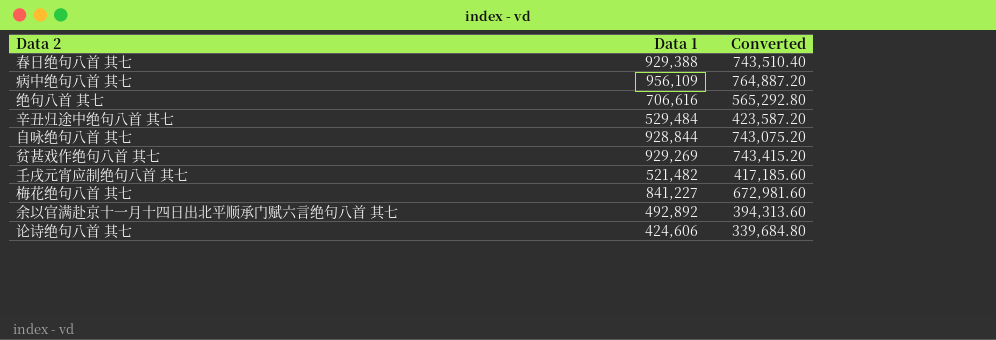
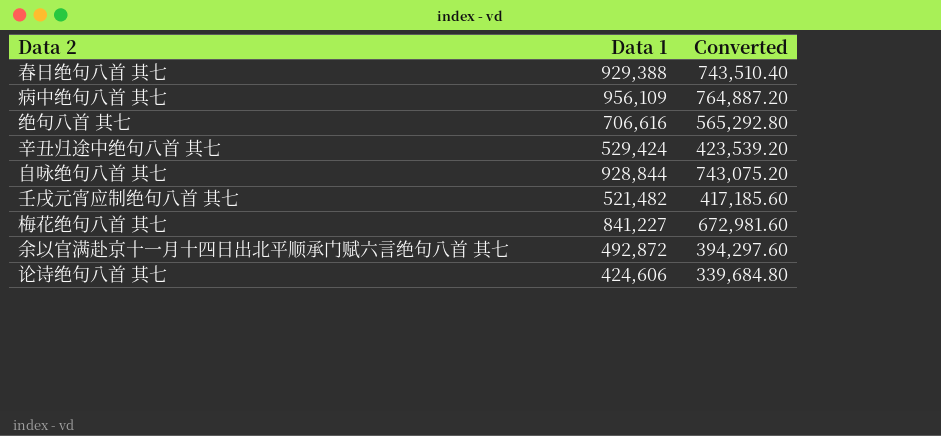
row 贫甚戏作绝句八首 其七: 929,269 | 743,415.20 -> none
辛丑归途中绝句八首 其七 | Data 1: 529,484 -> 529,424
辛丑归途中绝句八首 其七 | Converted: 423,587.20 -> 423,539.20
余以官满赴京十一月十四日出北平顺承门赋六言绝句八首 其七 | Data 1: 492,892 -> 492,872
余以官满赴京十一月十四日出北平顺承门赋六言绝句八首 其七 | Converted: 394,313.60 -> 394,297.60

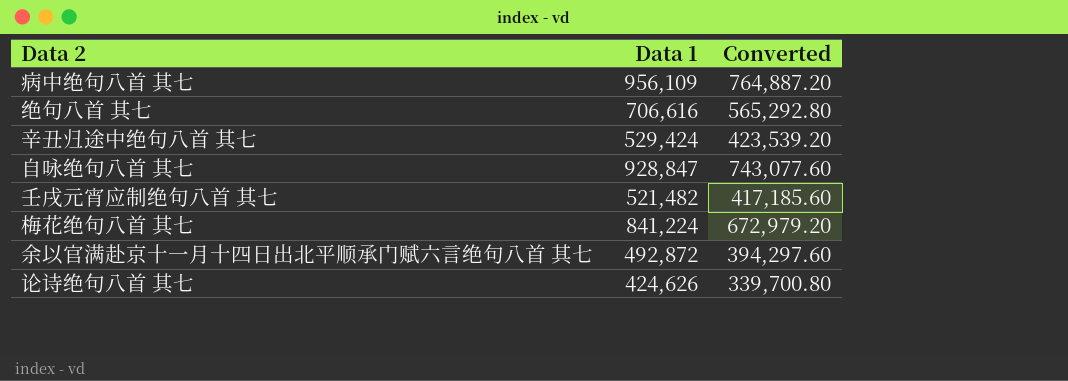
row 春日绝句八首 其七: 929,388 | 743,510.40 -> none
自咏绝句八首 其七 | Data 1: 928,844 -> 928,847
自咏绝句八首 其七 | Converted: 743,075.20 -> 743,077.60
梅花绝句八首 其七 | Data 1: 841,227 -> 841,224
梅花绝句八首 其七 | Converted: 672,981.60 -> 672,979.20
论诗绝句八首 其七 | Data 1: 424,606 -> 424,626
论诗绝句八首 其七 | Converted: 339,684.80 -> 339,700.80

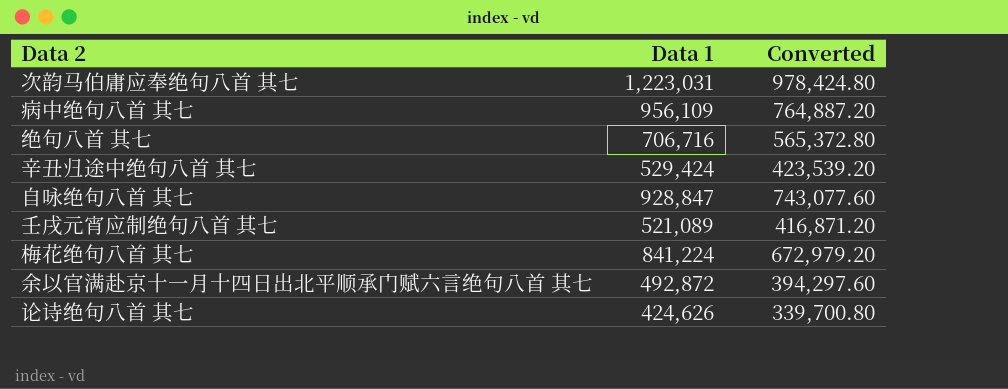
row 次韵马伯庸应奉绝句八首 其七: none -> 1,223,031 | 978,424.80
绝句八首 其七 | Data 1: 706,616 -> 706,716
绝句八首 其七 | Converted: 565,292.80 -> 565,372.80
壬戌元宵应制绝句八首 其七 | Data 1: 521,482 -> 521,089
壬戌元宵应制绝句八首 其七 | Converted: 417,185.60 -> 416,871.20

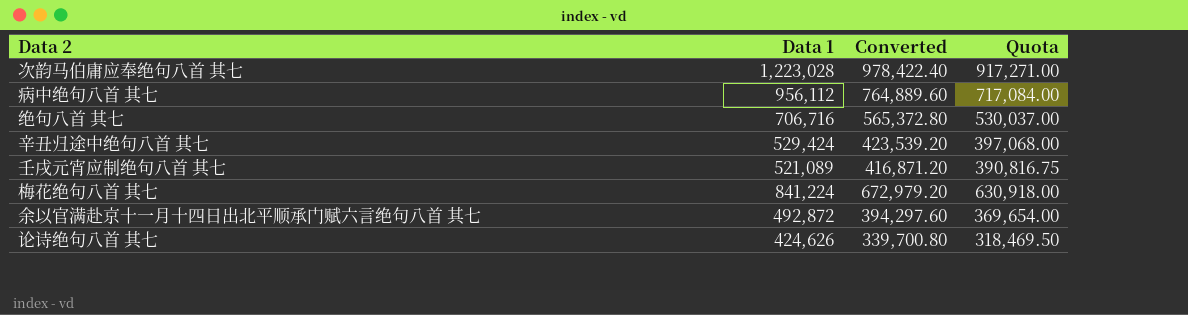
column Quota | formula: none -> [Data 1] * 0.75
row 自咏绝句八首 其七: 928,847 | 743,077.60 -> none
次韵马伯庸应奉绝句八首 其七 | Data 1: 1,223,031 -> 1,223,028
次韵马伯庸应奉绝句八首 其七 | Converted: 978,424.80 -> 978,422.40
病中绝句八首 其七 | Data 1: 956,109 -> 956,112
病中绝句八首 其七 | Converted: 764,887.20 -> 764,889.60

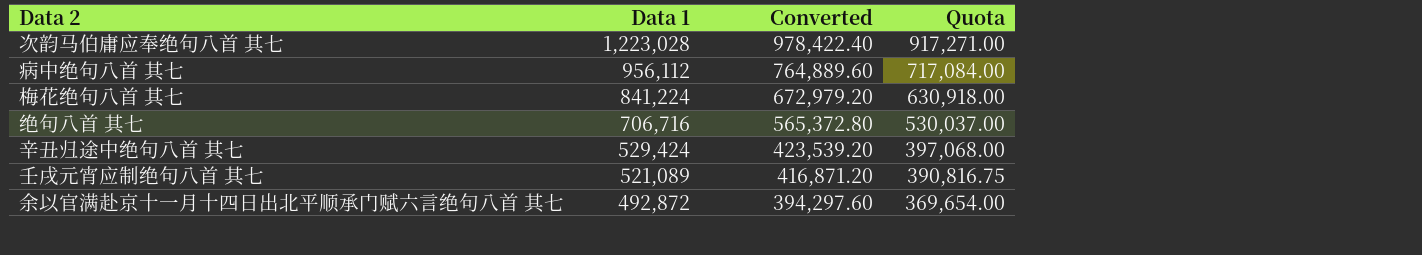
row order: none -> Data 1 descending
row 论诗绝句八首 其七: 424,626 | 339,700.80 | 318,469.50 -> none

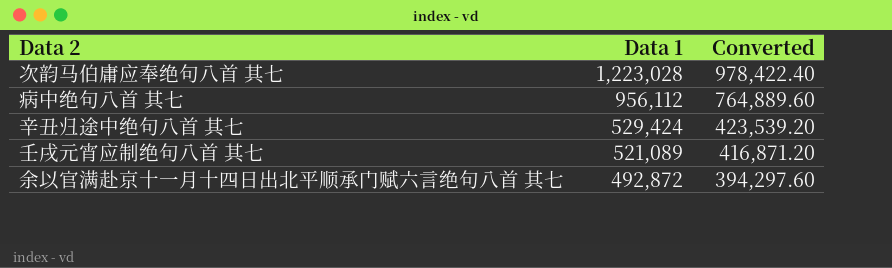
column Quota | formula: [Data 1] * 0.75 -> none
row 梅花绝句八首 其七: 841,224 | 672,979.20 | 630,918.00 -> none
row 绝句八首 其七: 706,716 | 565,372.80 | 530,037.00 -> none

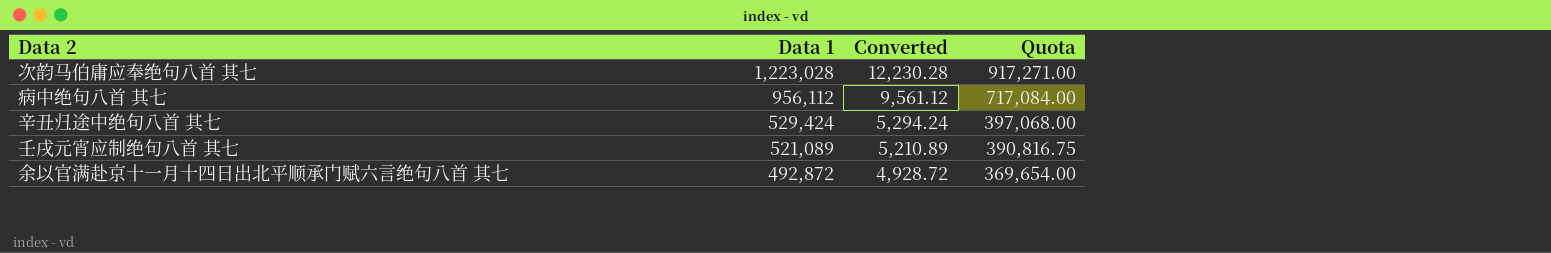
column Converted | formula: [Data 1] * 0.8 -> [Data 1] * 0.01
column Quota | formula: none -> [Data 1] * 0.75

